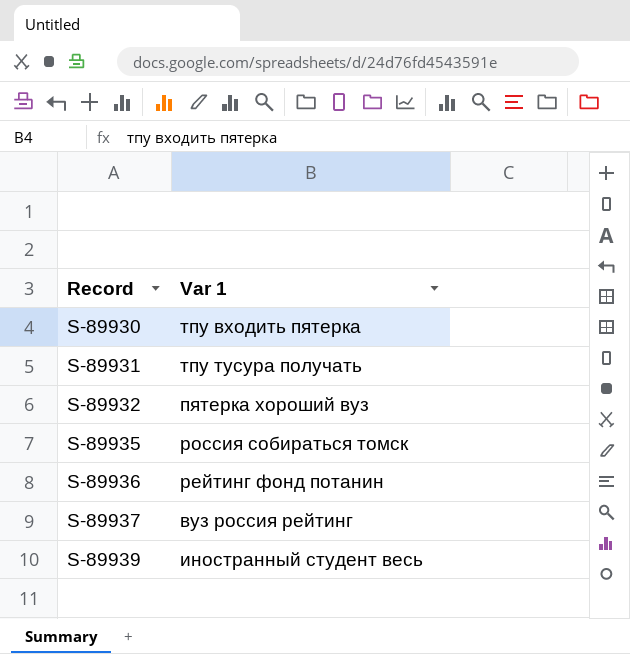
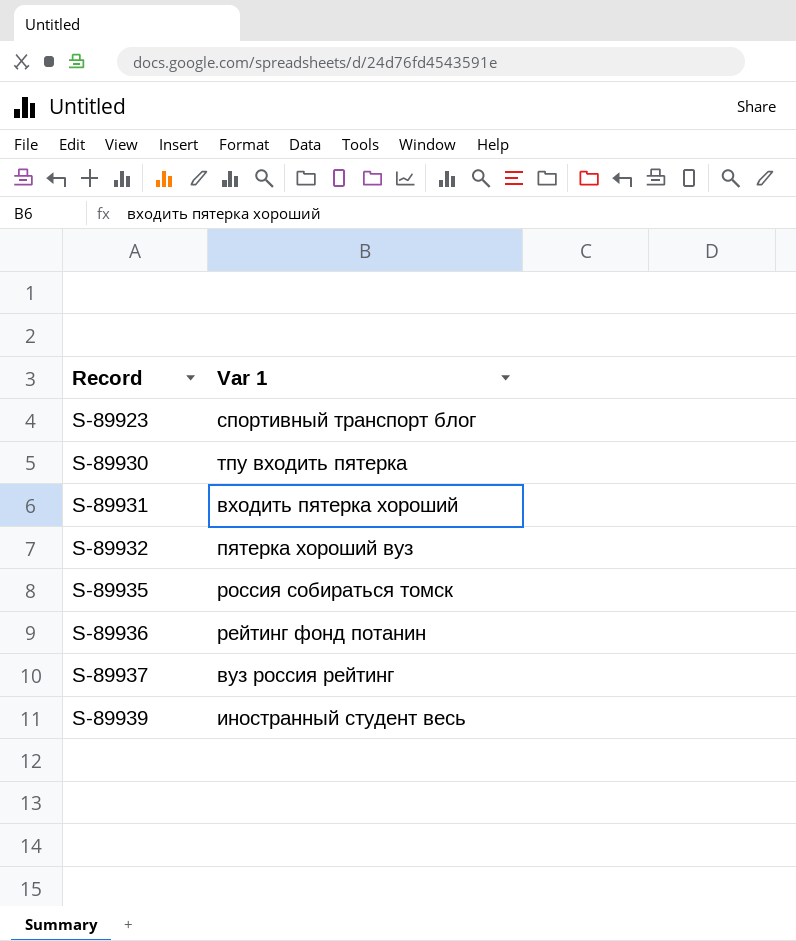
row S-89923: none -> спортивный транспорт блог
S-89931 | Var 1: тпу тусура получать -> входить пятерка хороший

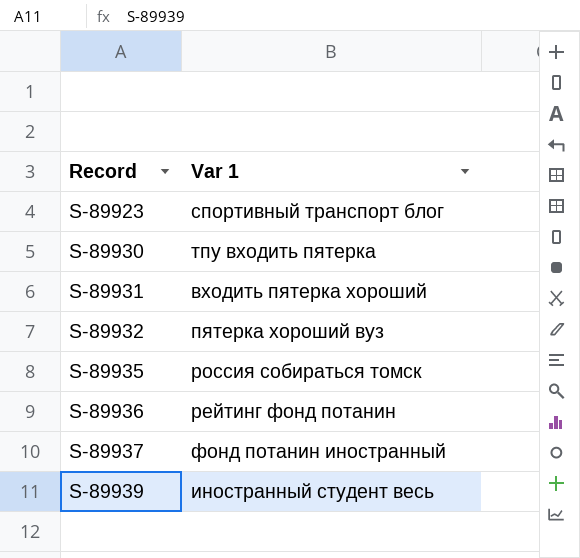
S-89937 | Var 1: вуз россия рейтинг -> фонд потанин иностранный

